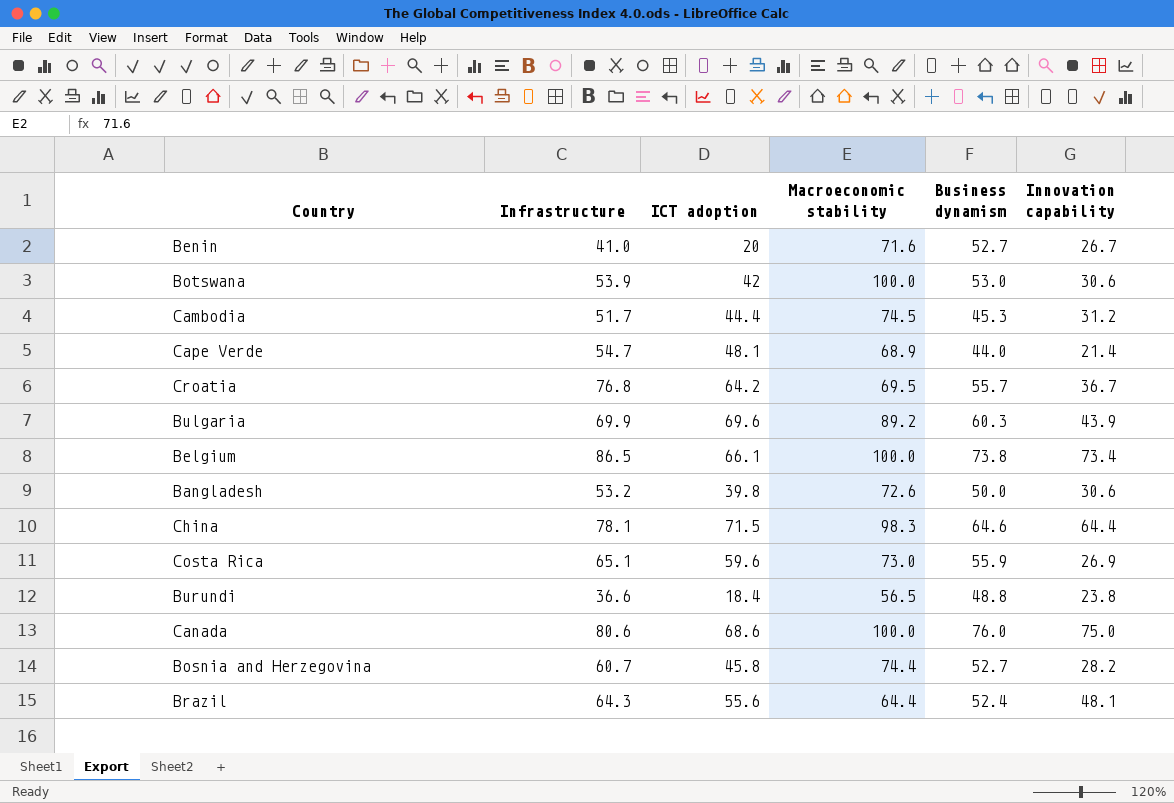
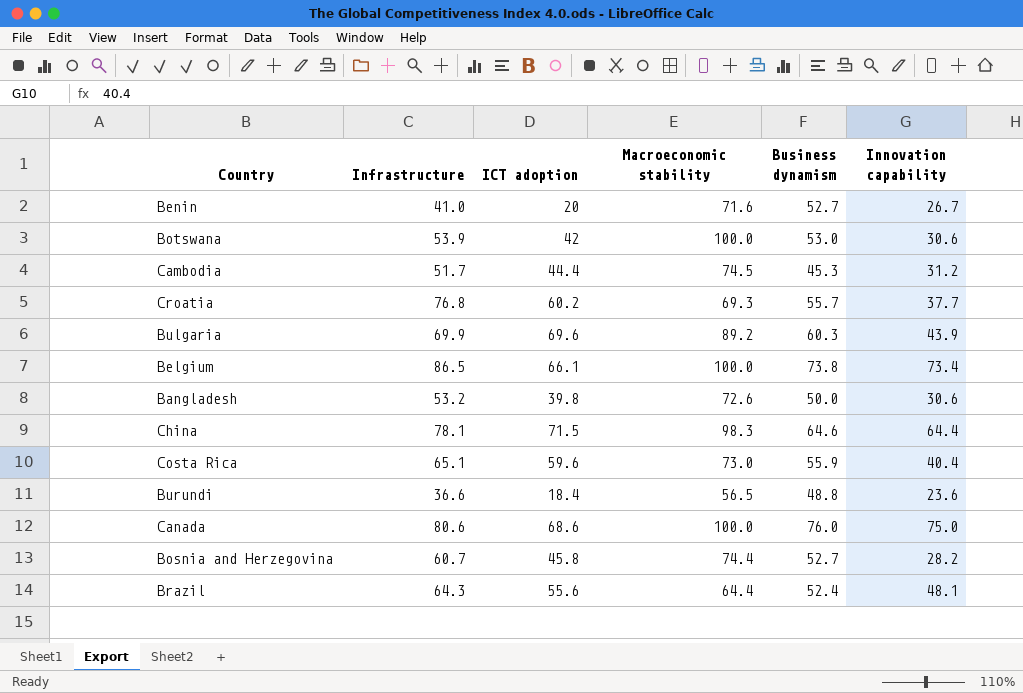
row Cape Verde: 54.7 | 48.1 | 68.9 | 44.0 | 21.4 -> none
Croatia | ICT adoption: 64.2 -> 60.2
Croatia | Macroeconomic stability: 69.5 -> 69.3
Croatia | Innovation capability: 36.7 -> 37.7
Costa Rica | Innovation capability: 26.9 -> 40.4
Burundi | Innovation capability: 23.8 -> 23.6

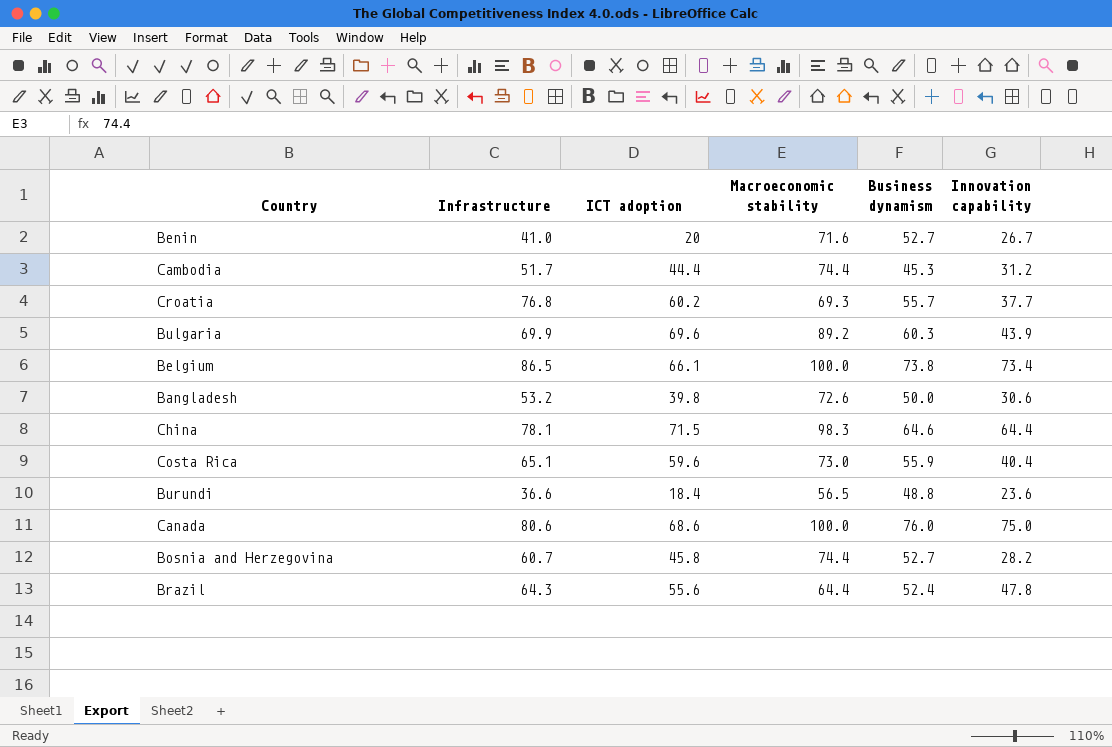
row Botswana: 53.9 | 42 | 100.0 | 53.0 | 30.6 -> none
Cambodia | Macroeconomic stability: 74.5 -> 74.4
Brazil | Innovation capability: 48.1 -> 47.8

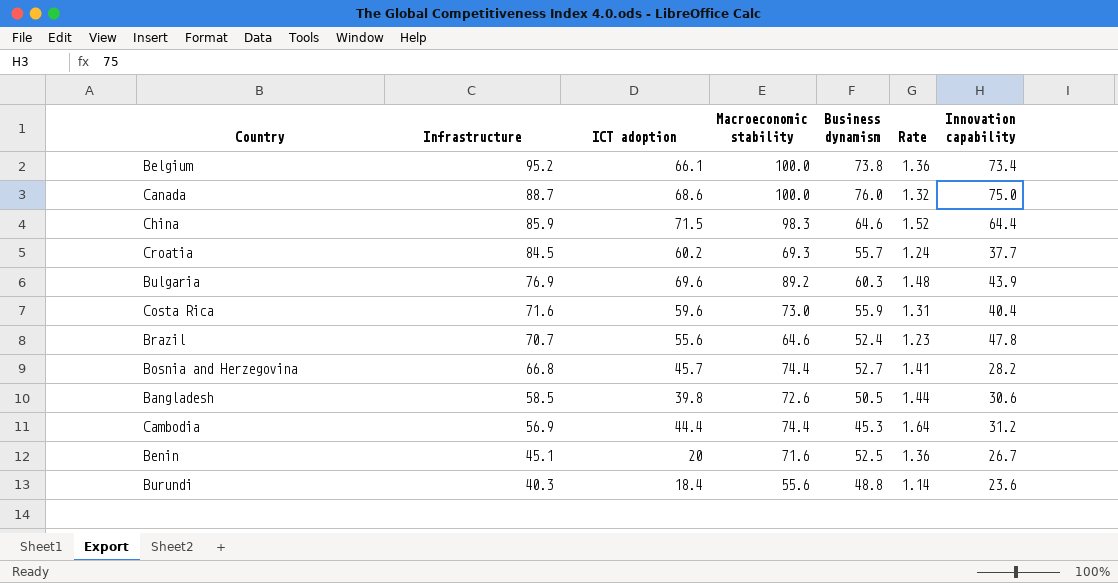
row order: none -> Infrastructure descending
column Rate | formula: none -> [Macroeconomic stability] / [Business dynamism]
Belgium | Infrastructure: 86.5 -> 95.2
Canada | Infrastructure: 80.6 -> 88.7
China | Infrastructure: 78.1 -> 85.9
Croatia | Infrastructure: 76.8 -> 84.5
Bulgaria | Infrastructure: 69.9 -> 76.9
Costa Rica | Infrastructure: 65.1 -> 71.6
Brazil | Infrastructure: 64.3 -> 70.7
Brazil | Macroeconomic stability: 64.4 -> 64.6
Bosnia and Herzegovina | Infrastructure: 60.7 -> 66.8
Bosnia and Herzegovina | ICT adoption: 45.8 -> 45.7
Bangladesh | Infrastructure: 53.2 -> 58.5
Bangladesh | Business dynamism: 50.0 -> 50.5
Cambodia | Infrastructure: 51.7 -> 56.9
Benin | Infrastructure: 41.0 -> 45.1
Benin | Business dynamism: 52.7 -> 52.5
Burundi | Infrastructure: 36.6 -> 40.3
Burundi | Macroeconomic stability: 56.5 -> 55.6

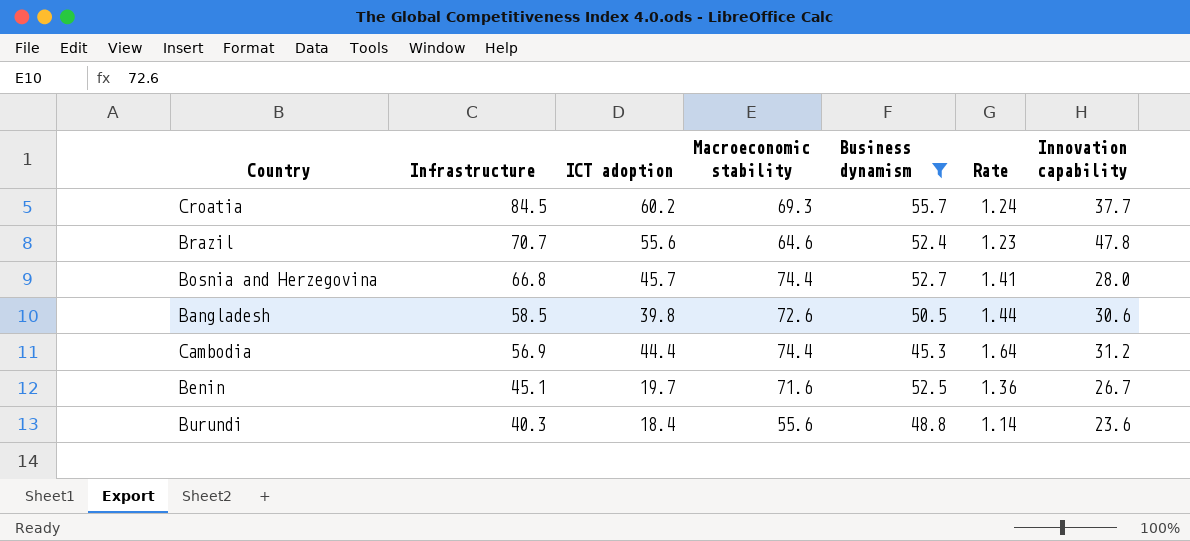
filter: none -> Business dynamism <= 55.7
Bosnia and Herzegovina | Innovation capability: 28.2 -> 28.0
Benin | ICT adoption: 20 -> 19.7

